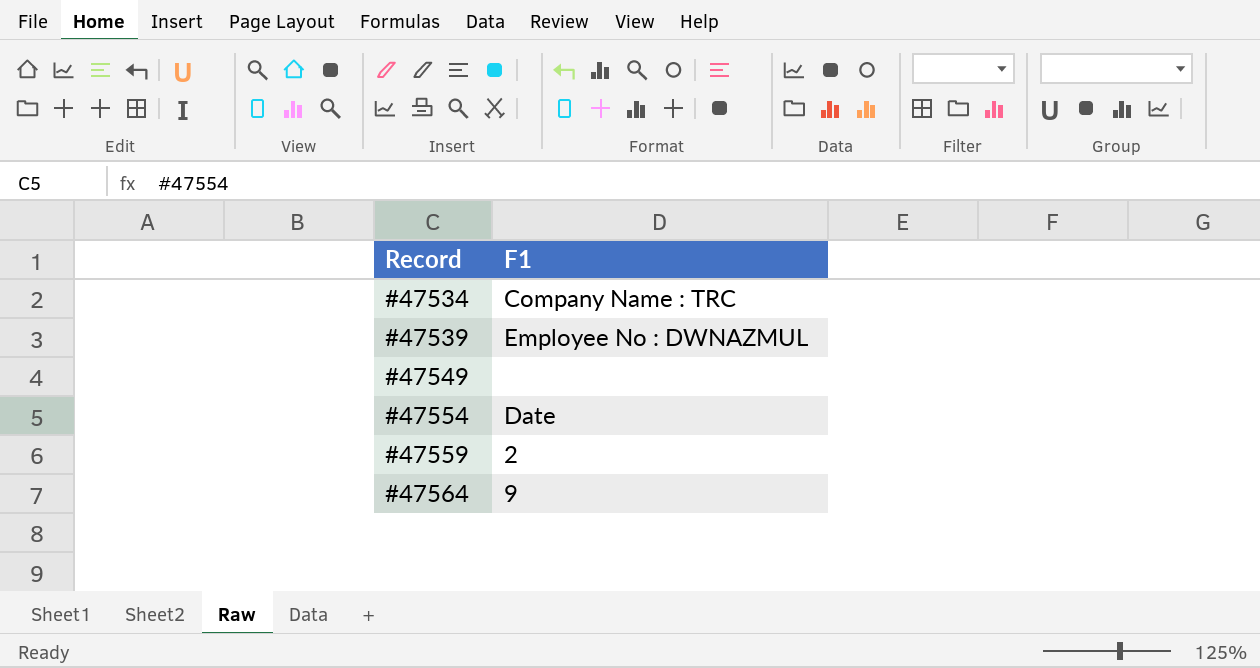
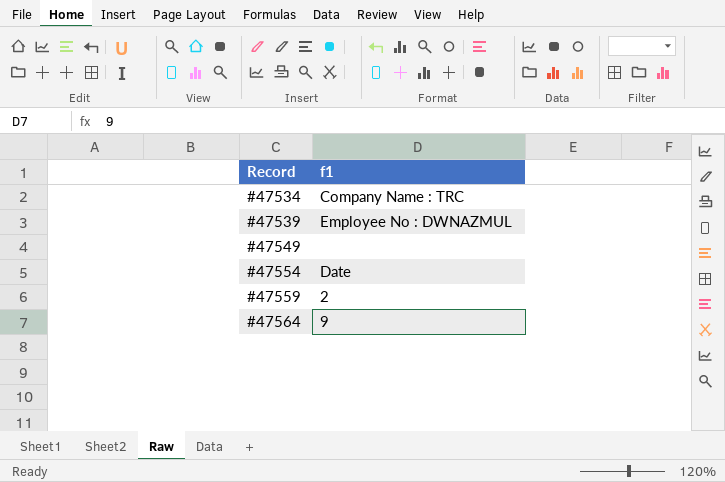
column name: F1 -> f1

